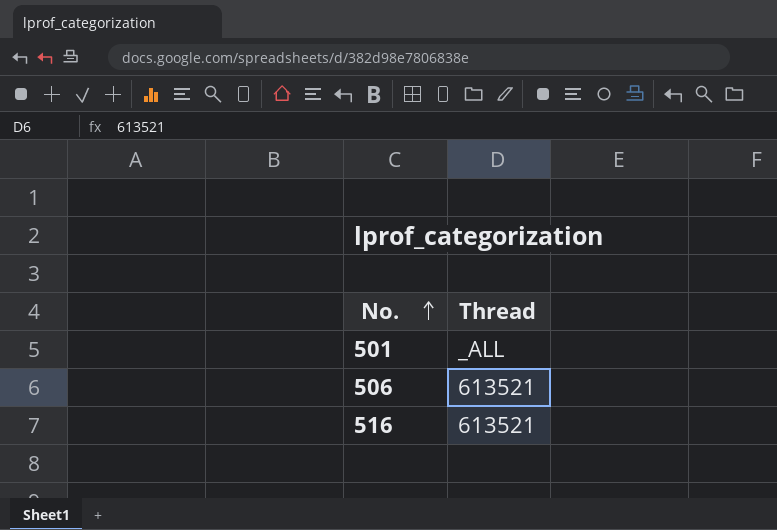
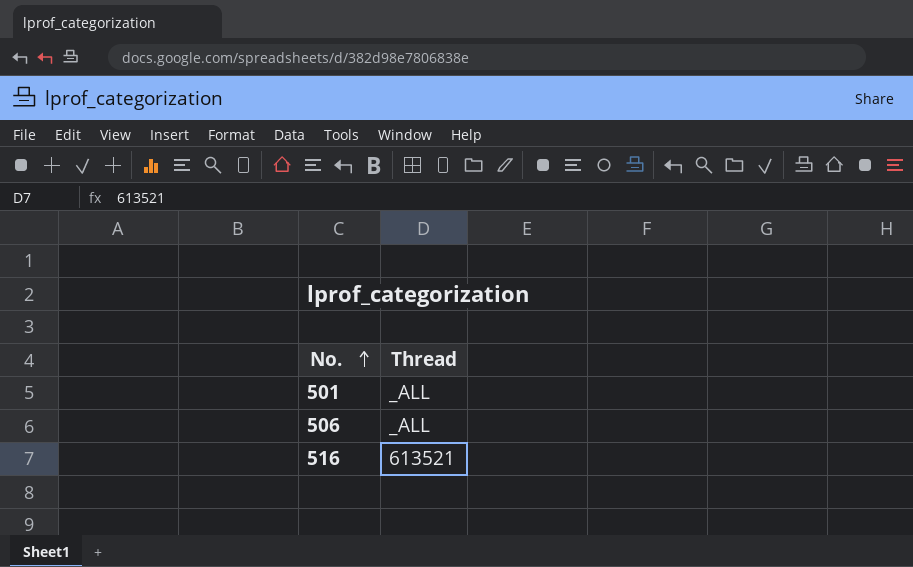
506 | Thread: 613521 -> _ALL

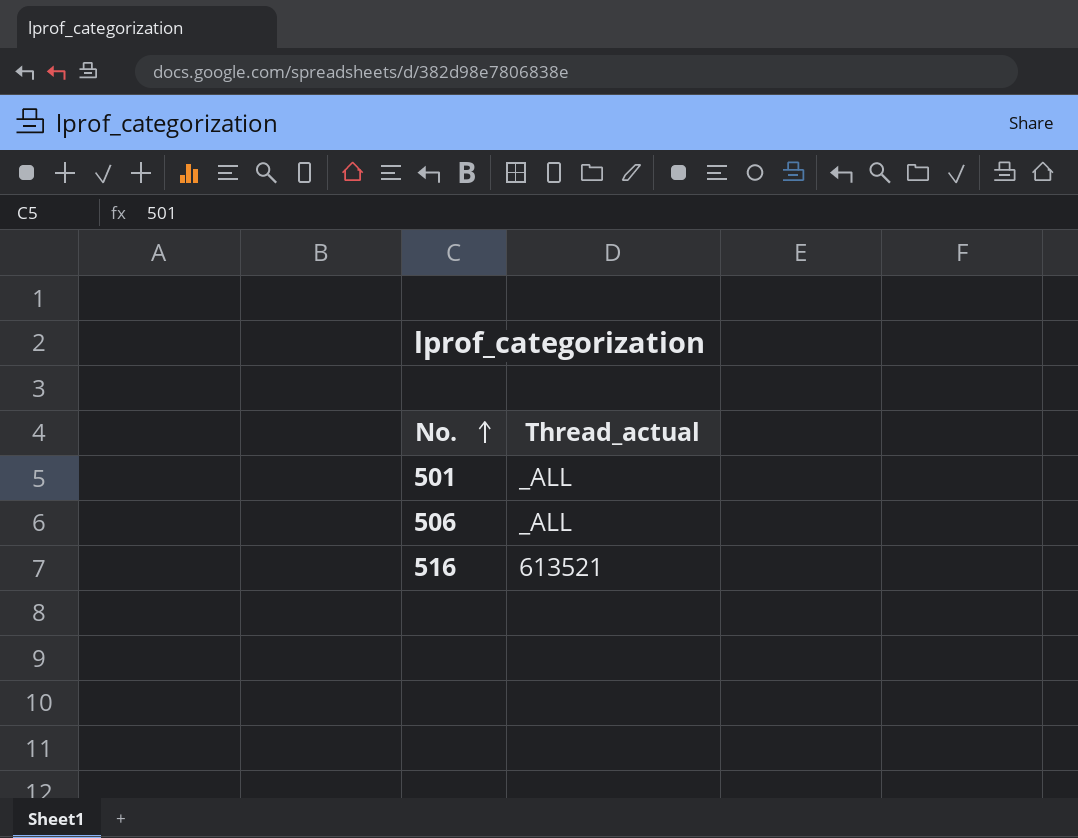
column name: Thread -> Thread_actual

